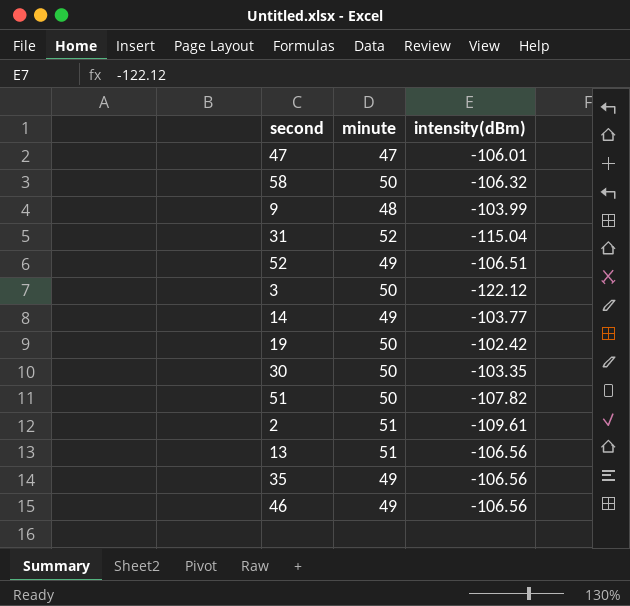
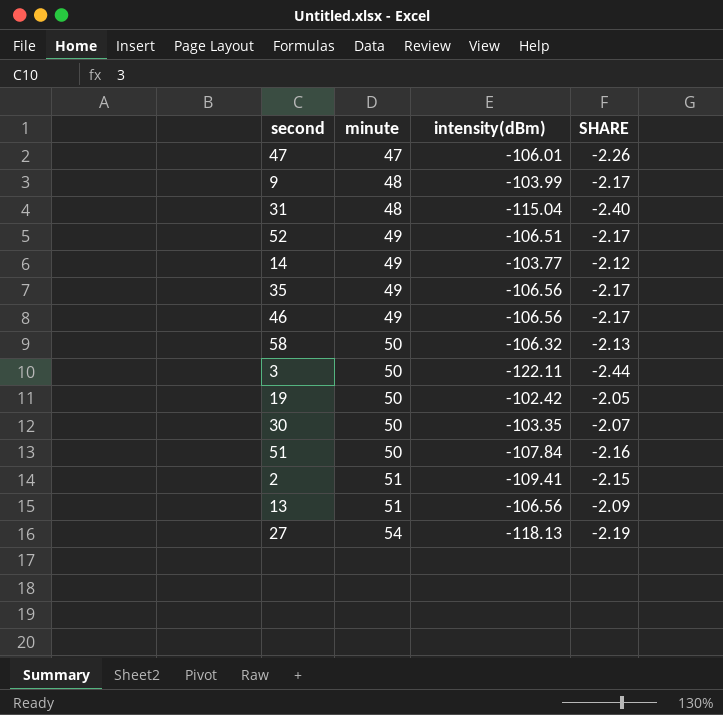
row order: none -> minute ascending
column SHARE | formula: none -> [intensity(dBm)] / [minute]
31 | minute: 52 -> 48
3 | intensity(dBm): -122.12 -> -122.11
51 | intensity(dBm): -107.82 -> -107.84
2 | intensity(dBm): -109.61 -> -109.41
row 27: none -> 54 | -118.13 | -2.19

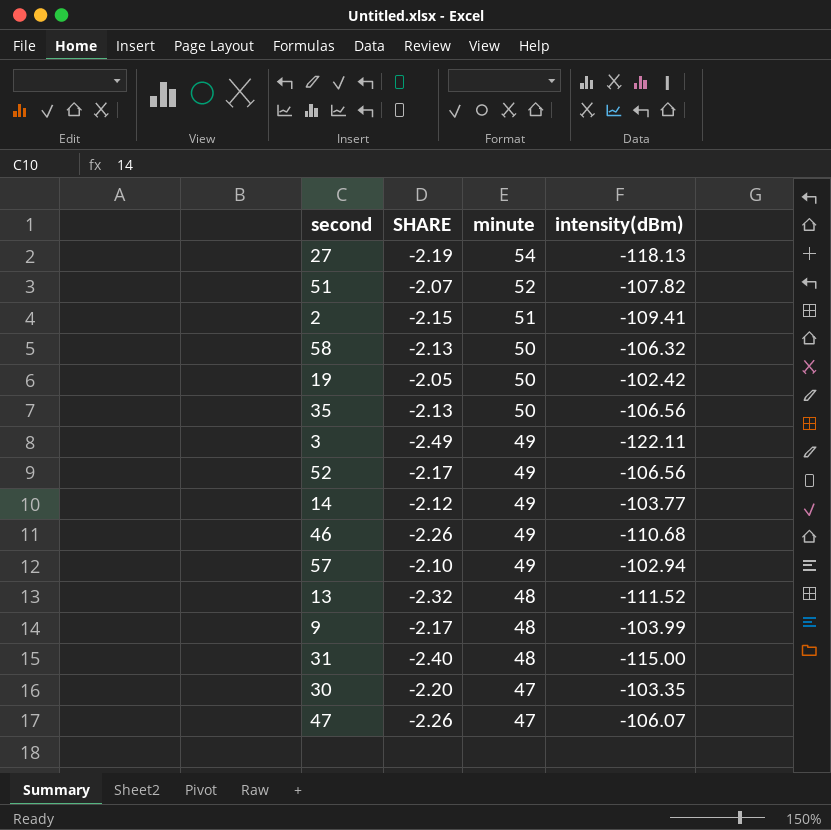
row order: minute ascending -> minute descending
column SHARE | position: 4 -> 2
51 | SHARE: -2.16 -> -2.07
51 | minute: 50 -> 52
51 | intensity(dBm): -107.84 -> -107.82
35 | SHARE: -2.17 -> -2.13
35 | minute: 49 -> 50
3 | SHARE: -2.44 -> -2.49
3 | minute: 50 -> 49
52 | intensity(dBm): -106.51 -> -106.56
46 | SHARE: -2.17 -> -2.26
46 | intensity(dBm): -106.56 -> -110.68
row 57: none -> -2.10 | 49 | -102.94
13 | SHARE: -2.09 -> -2.32
13 | minute: 51 -> 48
13 | intensity(dBm): -106.56 -> -111.52
31 | intensity(dBm): -115.04 -> -115.00
30 | SHARE: -2.07 -> -2.20
30 | minute: 50 -> 47
47 | intensity(dBm): -106.01 -> -106.07

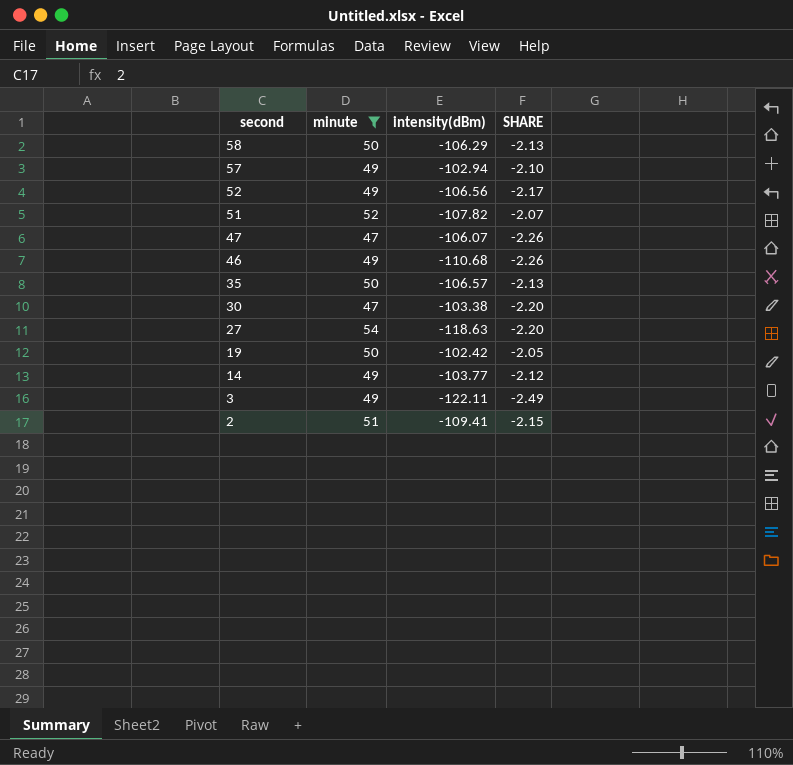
filter: none -> minute != 48
row order: minute descending -> second descending
column SHARE | position: 2 -> 4
58 | intensity(dBm): -106.32 -> -106.29
35 | intensity(dBm): -106.56 -> -106.57
30 | intensity(dBm): -103.35 -> -103.38
27 | intensity(dBm): -118.13 -> -118.63
27 | SHARE: -2.19 -> -2.20

